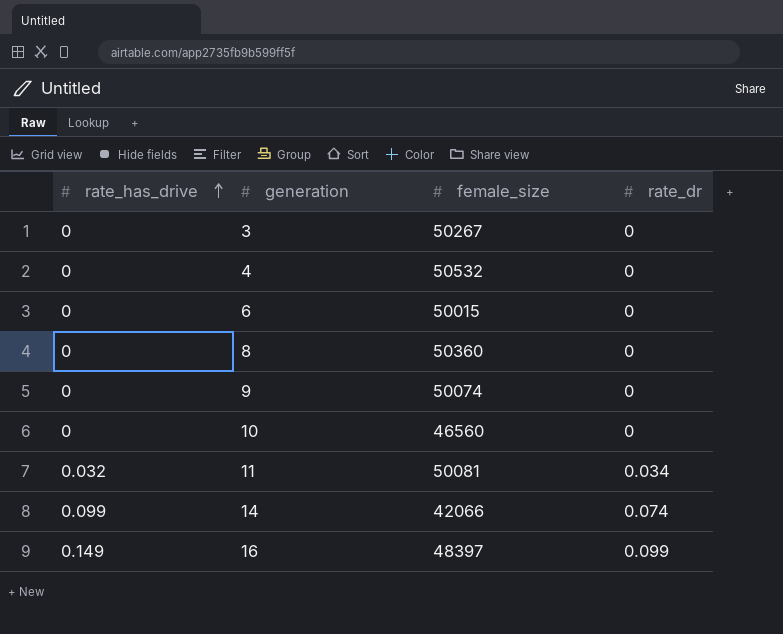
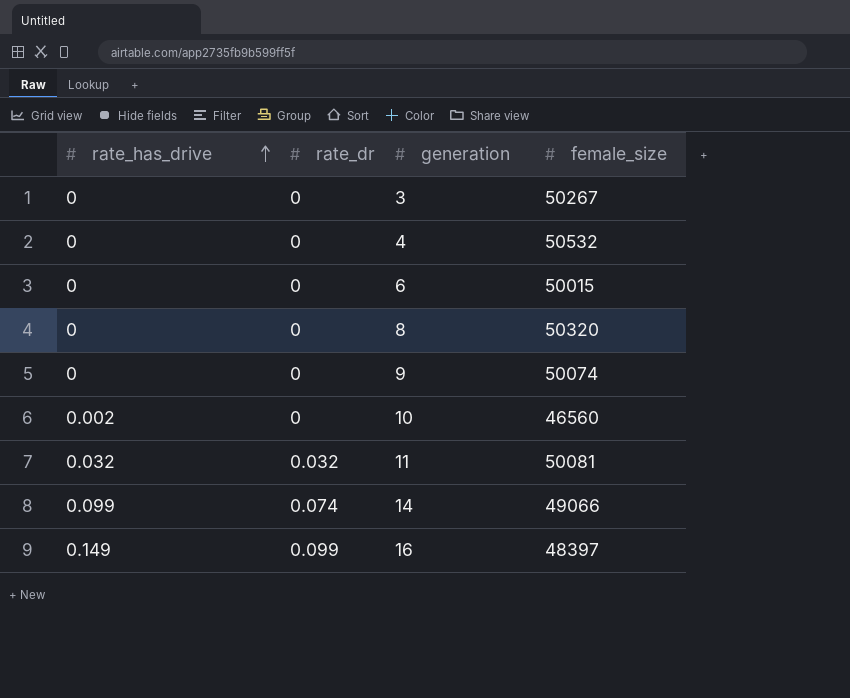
column rate_dr | position: 4 -> 2
8 | female_size: 50360 -> 50320
10 | rate_has_drive: 0 -> 0.002
11 | rate_dr: 0.034 -> 0.032
14 | female_size: 42066 -> 49066

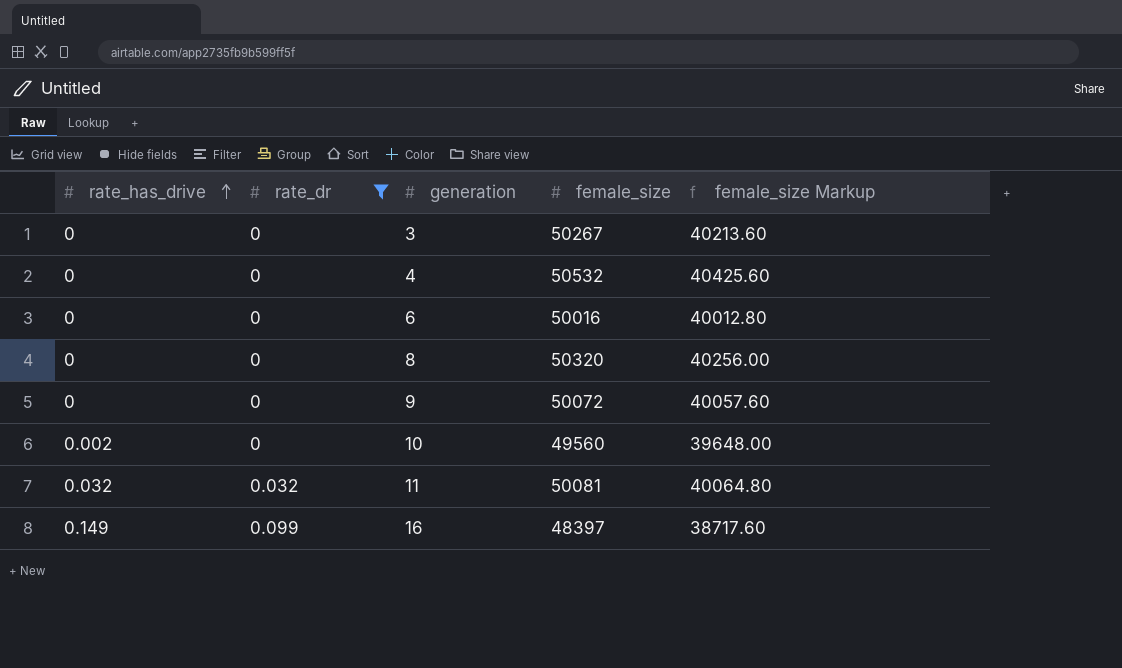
filter: none -> rate_dr != 0.074
column female_size Markup | formula: none -> [female_size] * 0.8
6 | female_size: 50015 -> 50016
9 | female_size: 50074 -> 50072
10 | female_size: 46560 -> 49560

